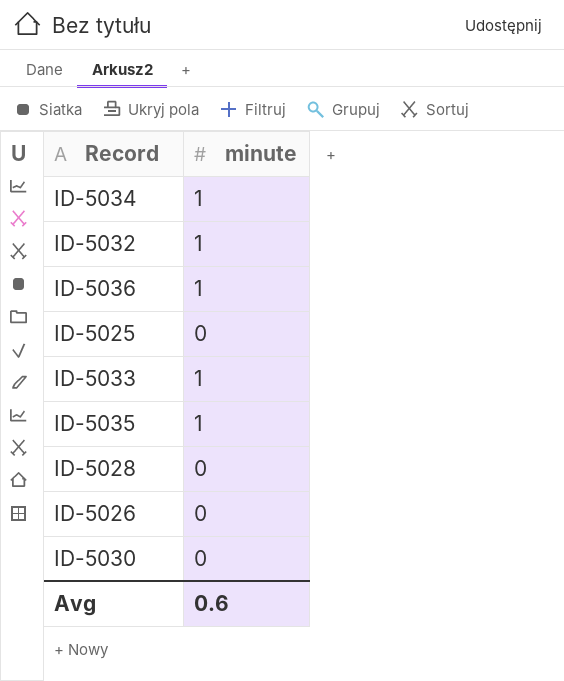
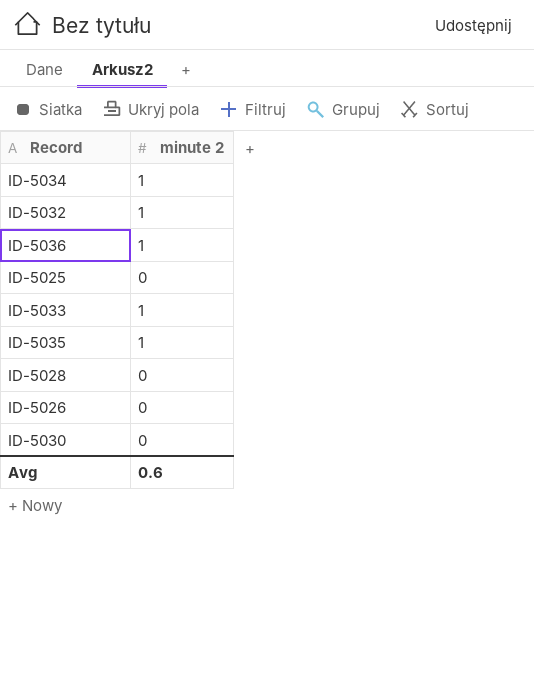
column name: minute -> minute 2

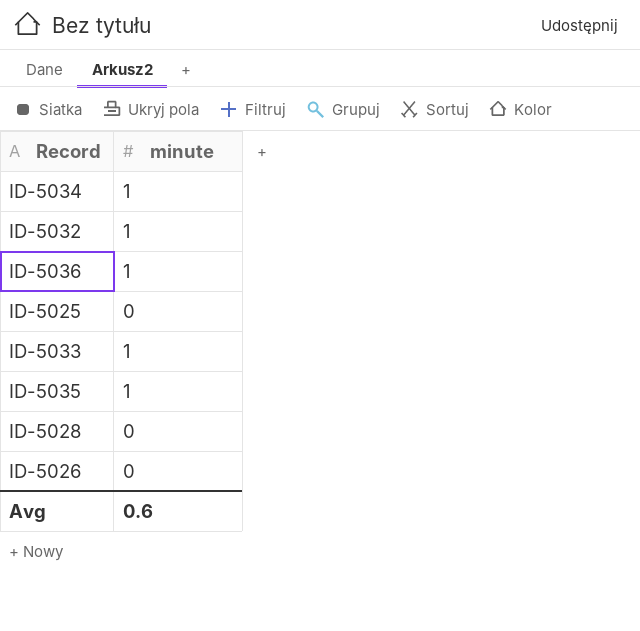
column name: minute 2 -> minute
row ID-5030: 0 -> none

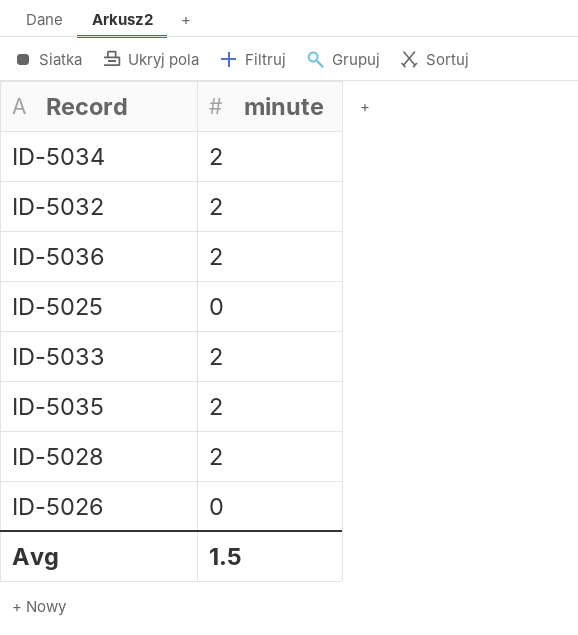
ID-5034 | minute: 1 -> 2
ID-5032 | minute: 1 -> 2
ID-5036 | minute: 1 -> 2
ID-5033 | minute: 1 -> 2
ID-5035 | minute: 1 -> 2
ID-5028 | minute: 0 -> 2
Avg | minute: 0.6 -> 1.5

